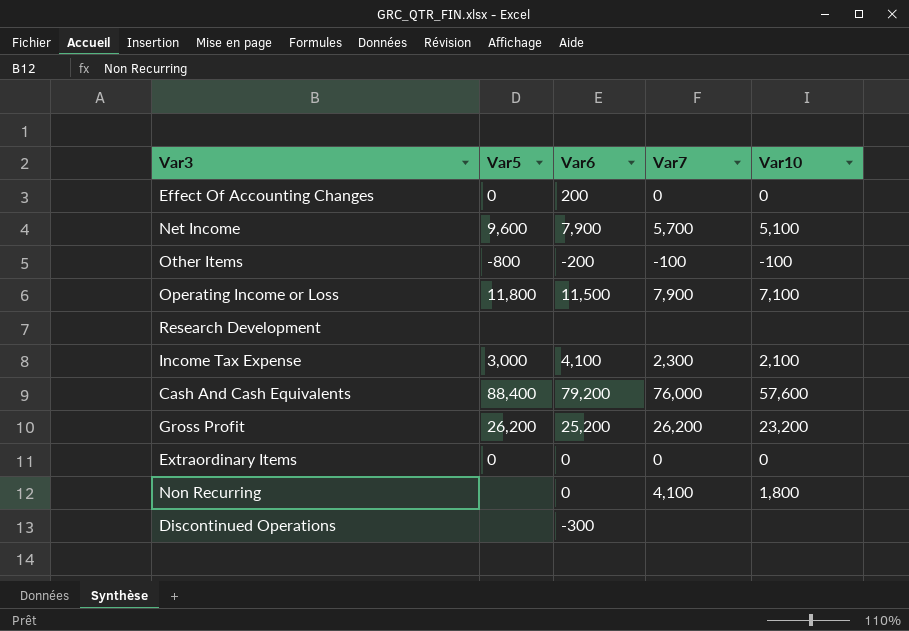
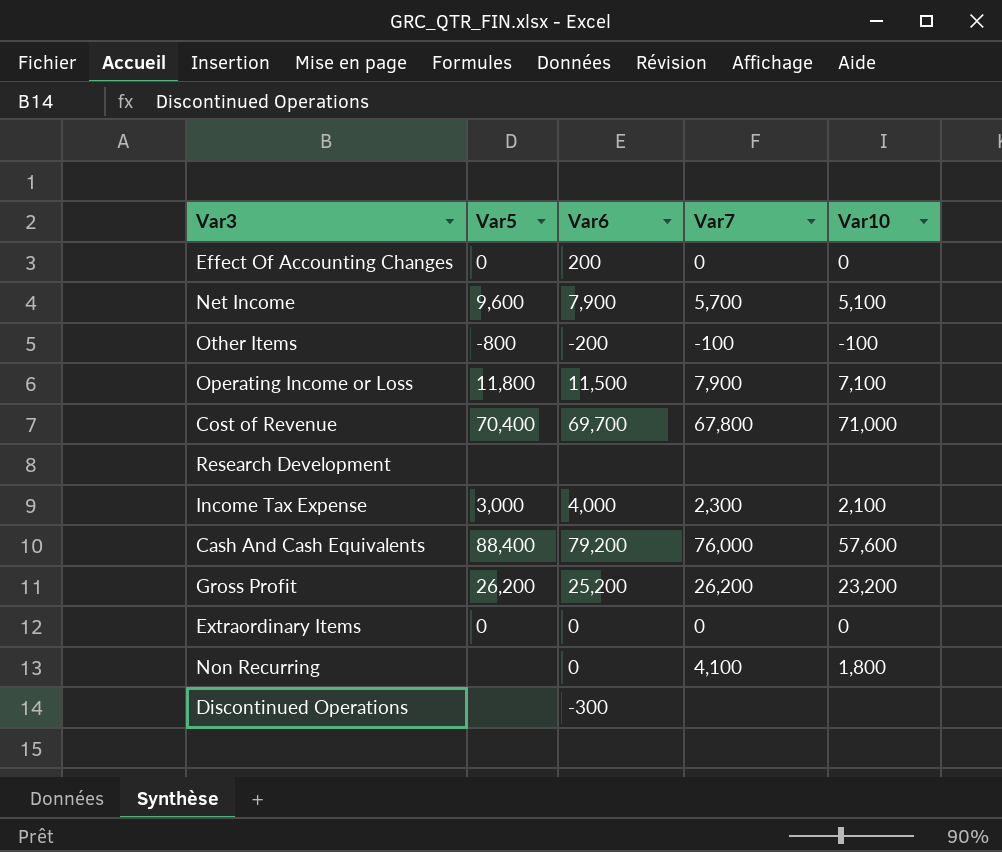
row Cost of Revenue: none -> 70,400 | 69,700 | 67,800 | 71,000
Income Tax Expense | Var6: 4,100 -> 4,000

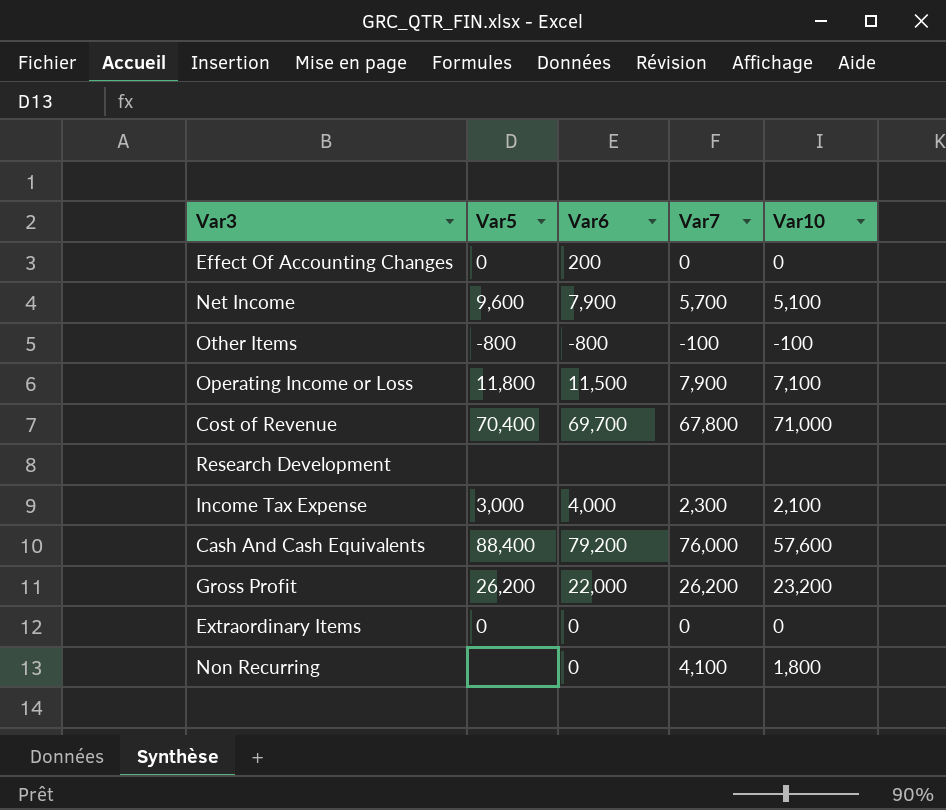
row Discontinued Operations: none | -300 | none | none -> none
Other Items | Var6: -200 -> -800
Gross Profit | Var6: 25,200 -> 22,000

